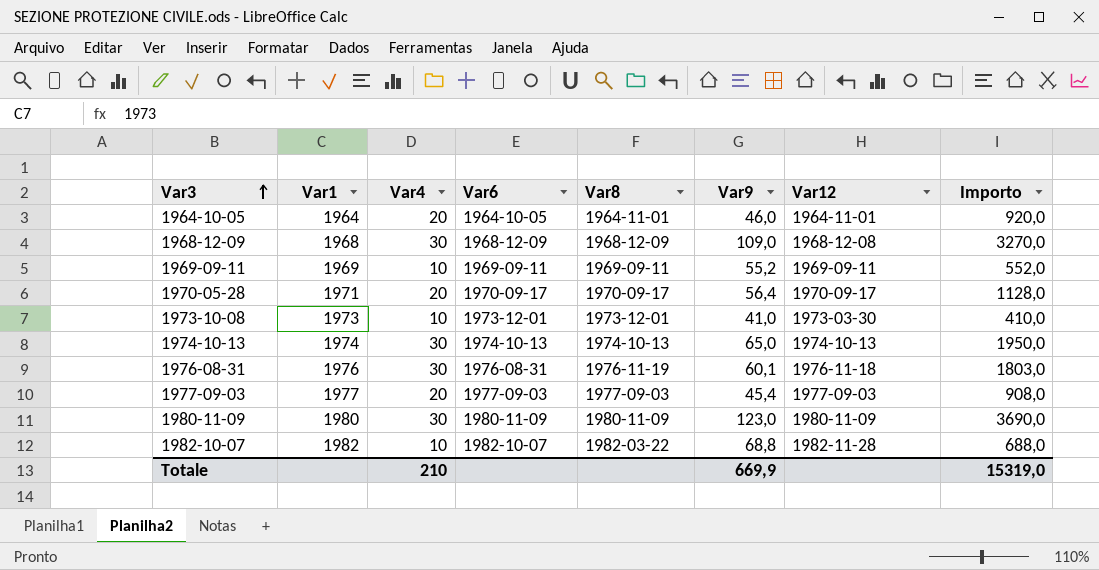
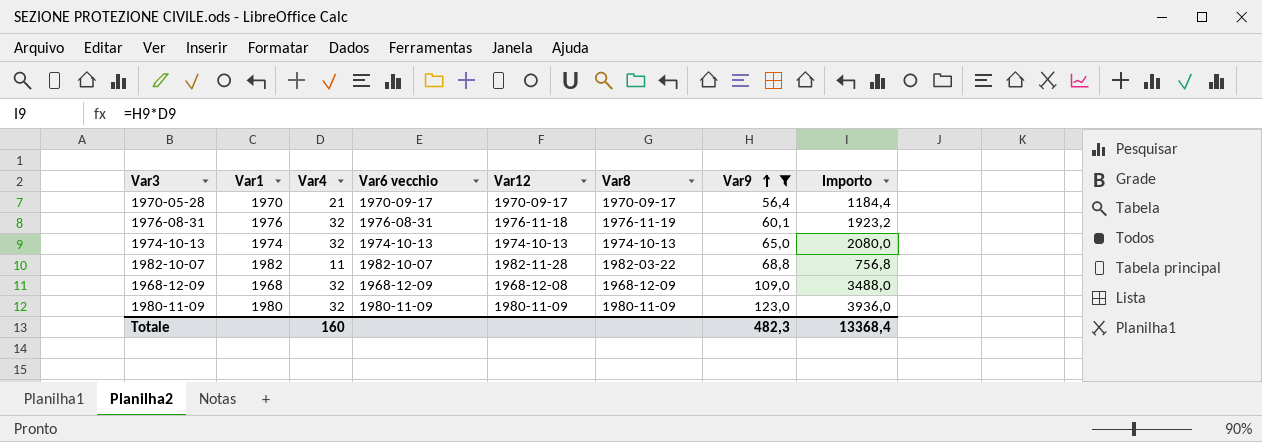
filter: none -> Var9 >= 56,4
row order: Var3 ascending -> Var9 ascending
column name: Var6 -> Var6 vecchio
column Var12 | position: 7 -> 5
1970-05-28 | Var1: 1971 -> 1970
1970-05-28 | Var4: 20 -> 21
1970-05-28 | Importo: 1128,0 -> 1184,4
1976-08-31 | Var4: 30 -> 32
1976-08-31 | Importo: 1803,0 -> 1923,2
1974-10-13 | Var4: 30 -> 32
1974-10-13 | Importo: 1950,0 -> 2080,0
1982-10-07 | Var4: 10 -> 11
1982-10-07 | Importo: 688,0 -> 756,8
1968-12-09 | Var4: 30 -> 32
1968-12-09 | Importo: 3270,0 -> 3488,0
1980-11-09 | Var4: 30 -> 32
1980-11-09 | Importo: 3690,0 -> 3936,0
Totale | Var4: 210 -> 160
Totale | Var9: 669,9 -> 482,3
Totale | Importo: 15319,0 -> 13368,4

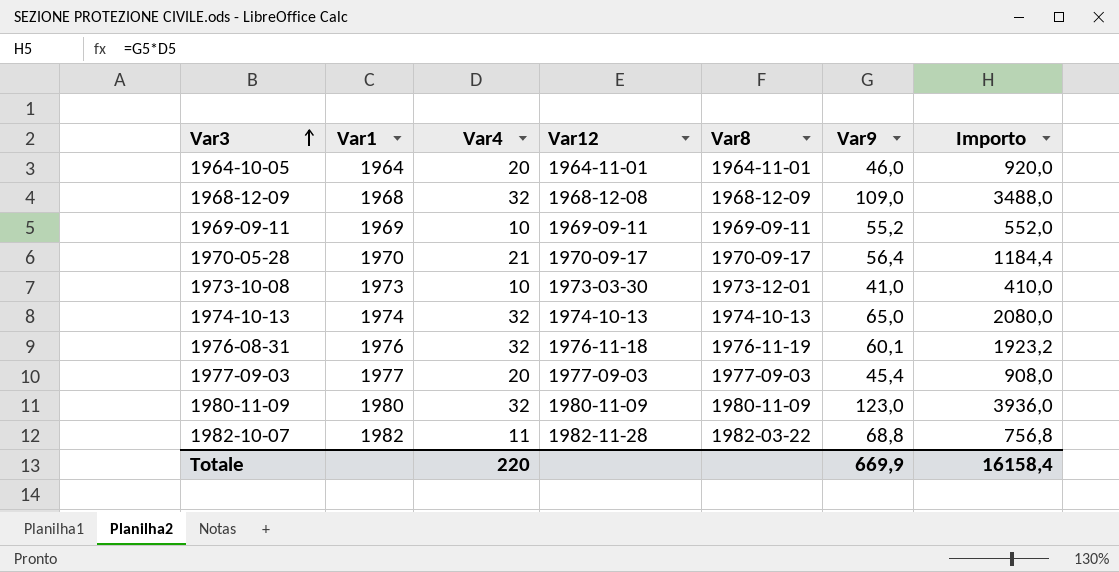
filter: Var9 >= 56,4 -> none
row order: Var9 ascending -> Var3 ascending
column Var6 vecchio | position: 4 -> none
Totale | Var4: 160 -> 220
Totale | Var9: 482,3 -> 669,9
Totale | Importo: 13368,4 -> 16158,4

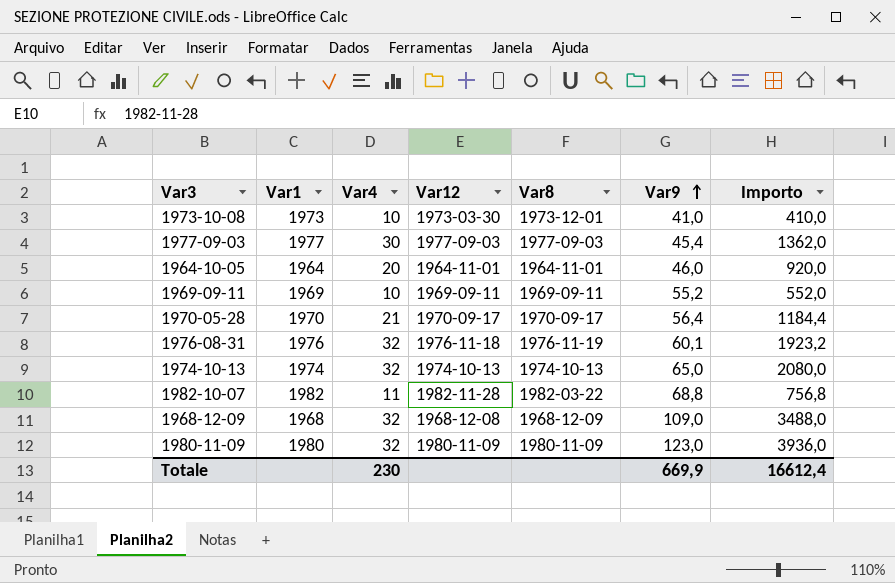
row order: Var3 ascending -> Var9 ascending
1977-09-03 | Var4: 20 -> 30
1977-09-03 | Importo: 908,0 -> 1362,0
Totale | Var4: 220 -> 230
Totale | Importo: 16158,4 -> 16612,4

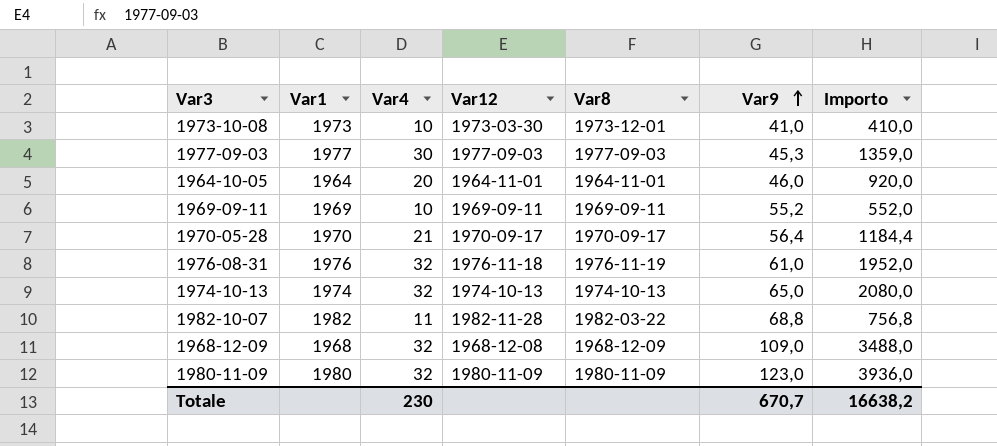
1977-09-03 | Var9: 45,4 -> 45,3
1977-09-03 | Importo: 1362,0 -> 1359,0
1976-08-31 | Var9: 60,1 -> 61,0
1976-08-31 | Importo: 1923,2 -> 1952,0
Totale | Var9: 669,9 -> 670,7
Totale | Importo: 16612,4 -> 16638,2

